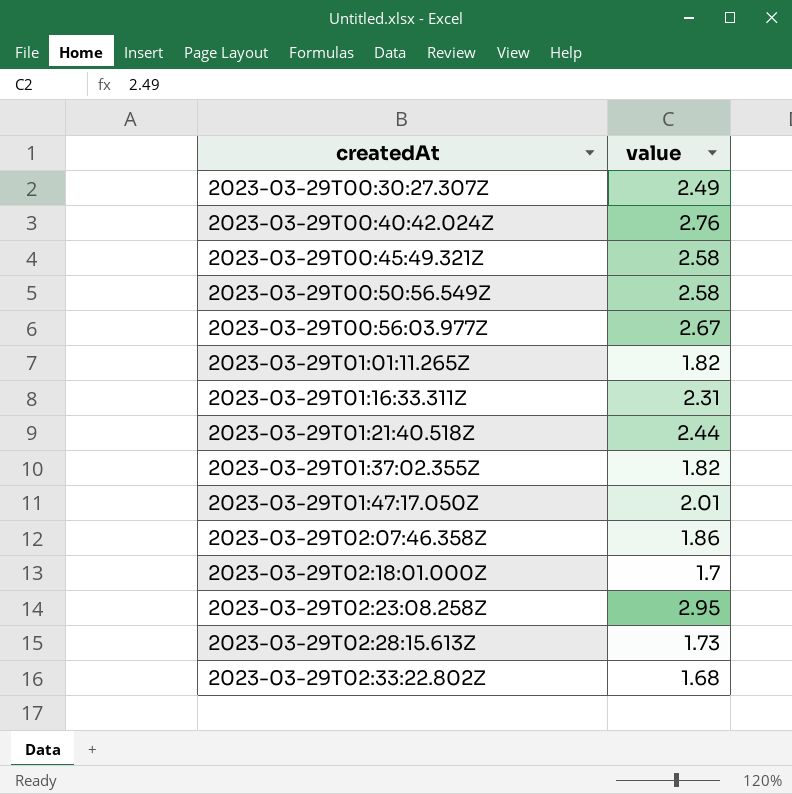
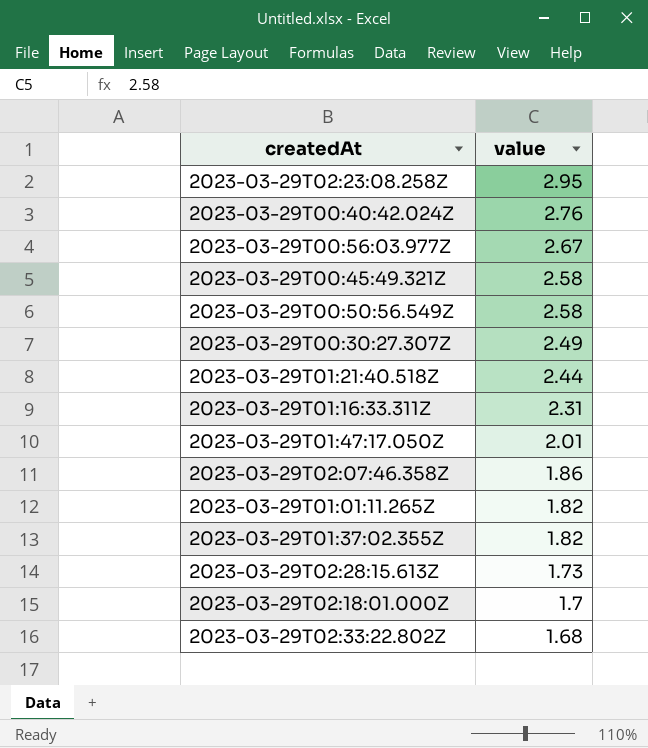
row order: createdAt ascending -> value descending

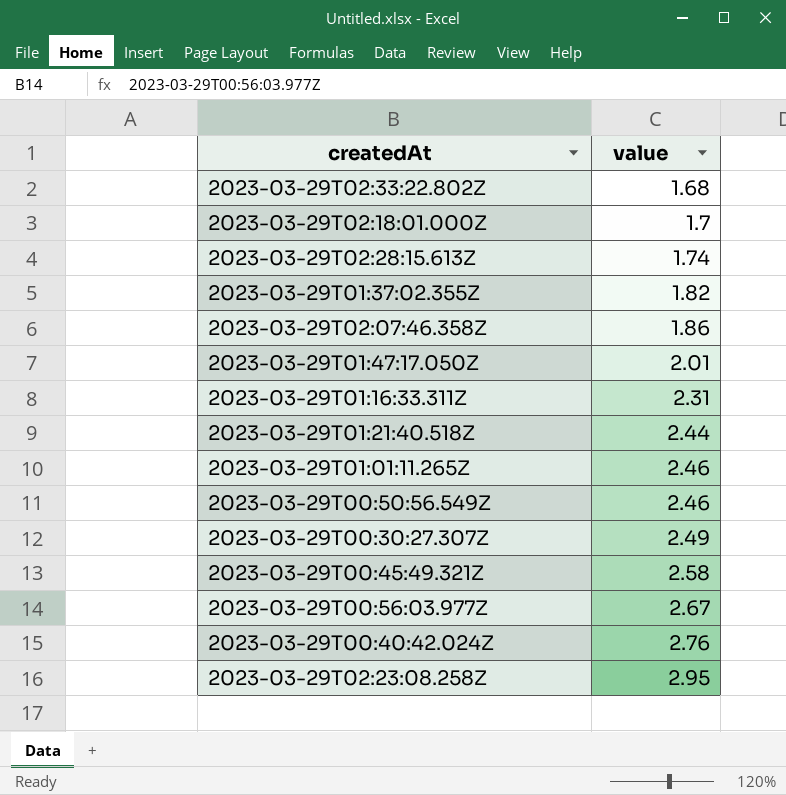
row order: value descending -> value ascending
2023-03-29T02:28:15.613Z | value: 1.73 -> 1.74
2023-03-29T01:01:11.265Z | value: 1.82 -> 2.46
2023-03-29T00:50:56.549Z | value: 2.58 -> 2.46

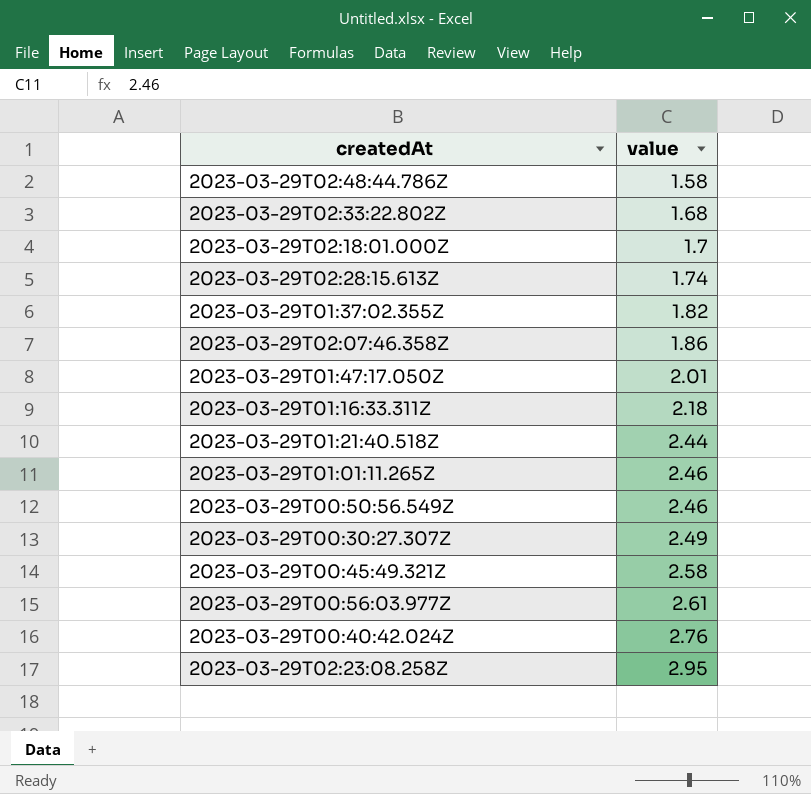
row 2023-03-29T02:48:44.786Z: none -> 1.58
2023-03-29T01:16:33.311Z | value: 2.31 -> 2.18
2023-03-29T00:56:03.977Z | value: 2.67 -> 2.61

